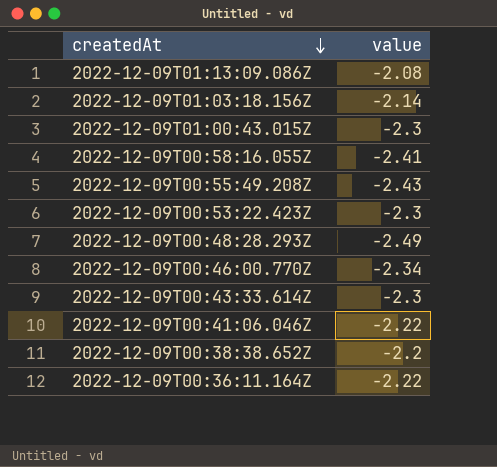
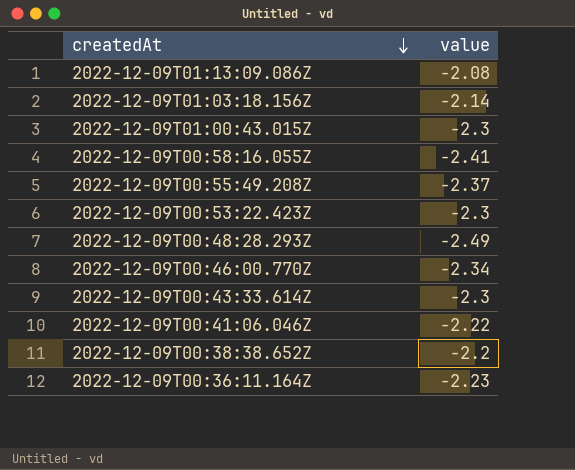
2022-12-09T00:55:49.208Z | value: -2.43 -> -2.37
2022-12-09T00:36:11.164Z | value: -2.22 -> -2.23

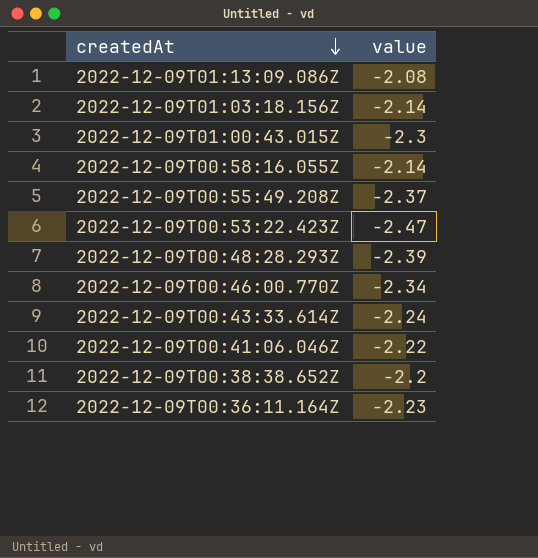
2022-12-09T00:58:16.055Z | value: -2.41 -> -2.14
2022-12-09T00:53:22.423Z | value: -2.3 -> -2.47
2022-12-09T00:48:28.293Z | value: -2.49 -> -2.39
2022-12-09T00:43:33.614Z | value: -2.3 -> -2.24

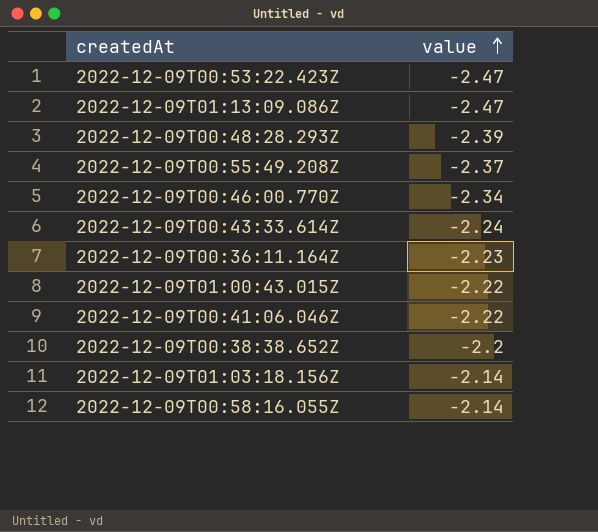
row order: createdAt descending -> value ascending
2022-12-09T01:13:09.086Z | value: -2.08 -> -2.47
2022-12-09T01:00:43.015Z | value: -2.3 -> -2.22

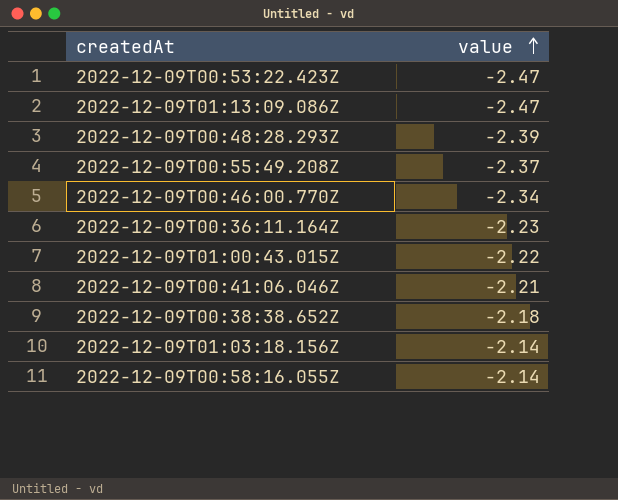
row 2022-12-09T00:43:33.614Z: -2.24 -> none
2022-12-09T00:41:06.046Z | value: -2.22 -> -2.21
2022-12-09T00:38:38.652Z | value: -2.2 -> -2.18

